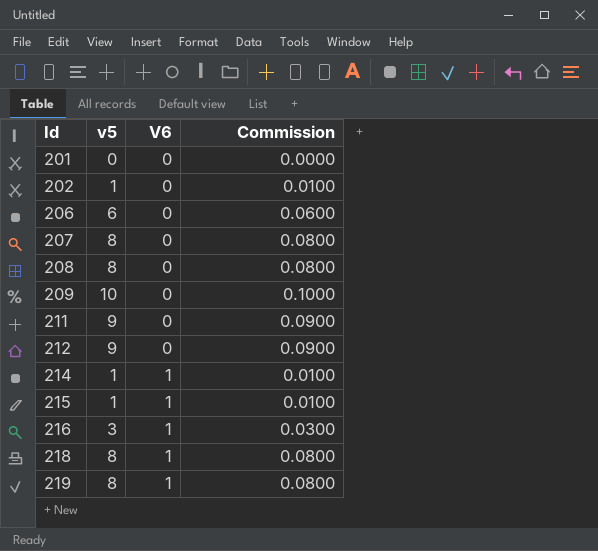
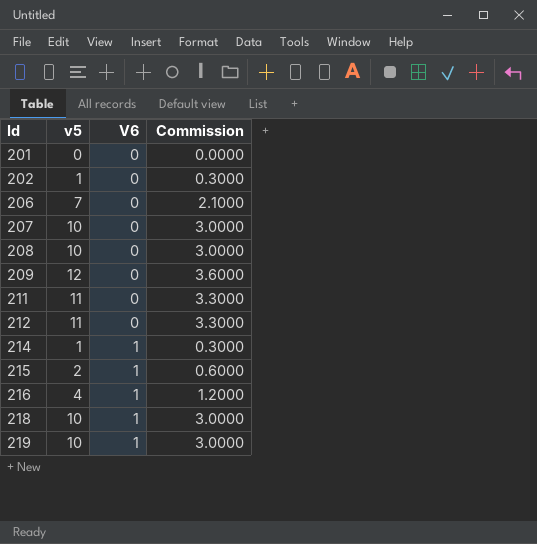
column Commission | formula: [v5] * 0.01 -> [v5] * 0.3
206 | v5: 6 -> 7
207 | v5: 8 -> 10
208 | v5: 8 -> 10
209 | v5: 10 -> 12
211 | v5: 9 -> 11
212 | v5: 9 -> 11
215 | v5: 1 -> 2
216 | v5: 3 -> 4
218 | v5: 8 -> 10
219 | v5: 8 -> 10

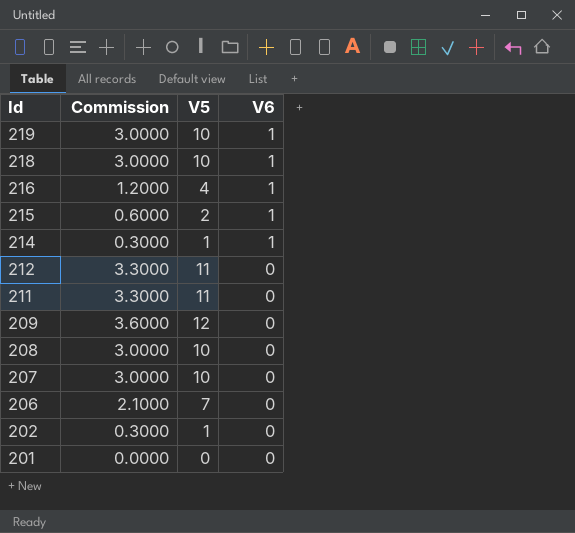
row order: Id ascending -> Id descending
column Commission | position: 4 -> 2
column name: v5 -> V5

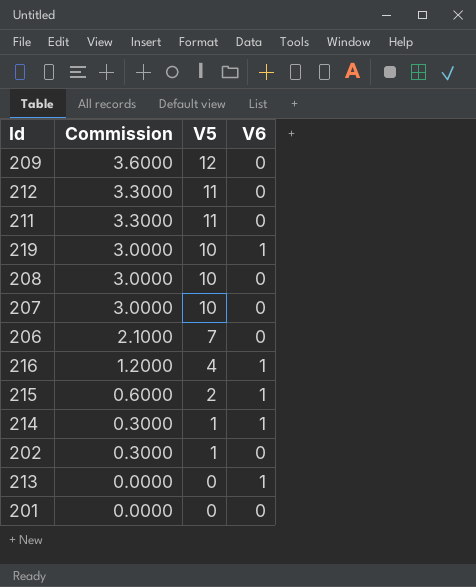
row order: Id descending -> Commission descending
row 218: 3.0000 | 10 | 1 -> none
row 213: none -> 0.0000 | 0 | 1

